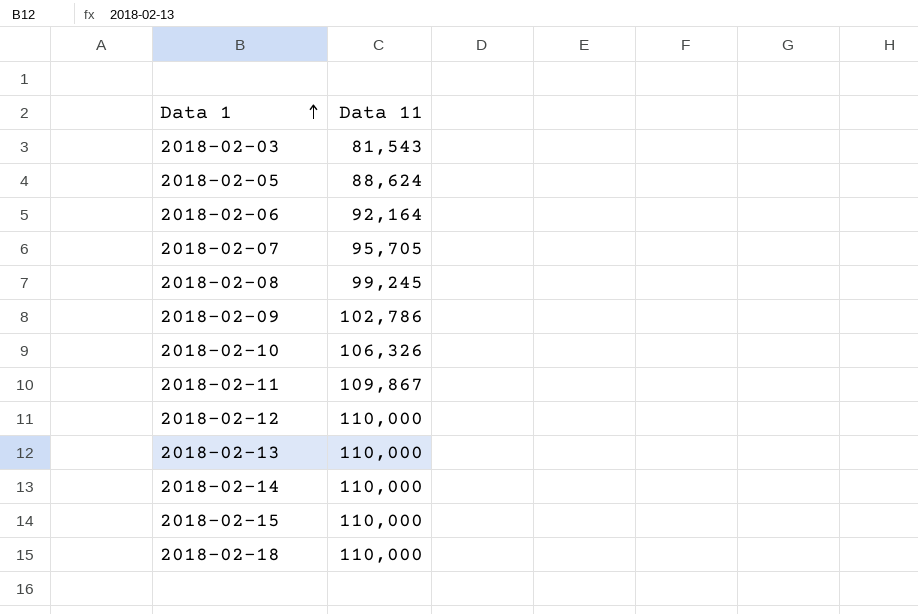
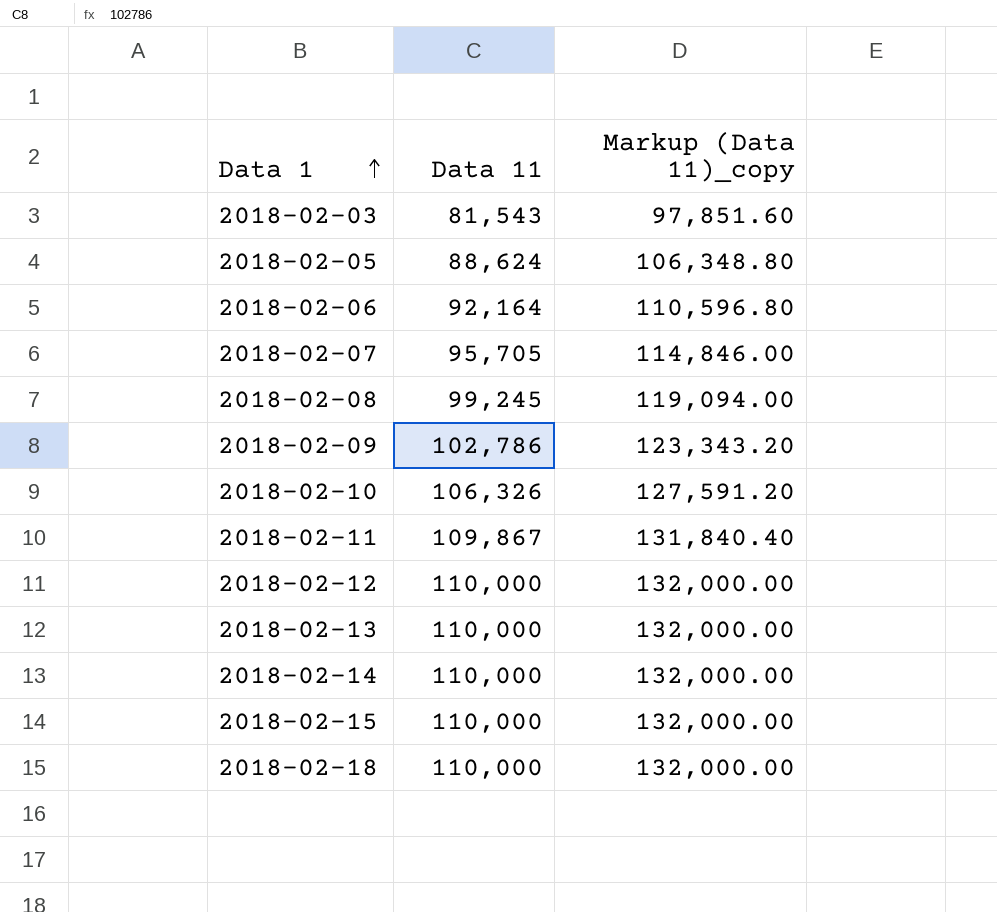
column Markup (Data 11)_copy | formula: none -> [Data 11] * 1.2

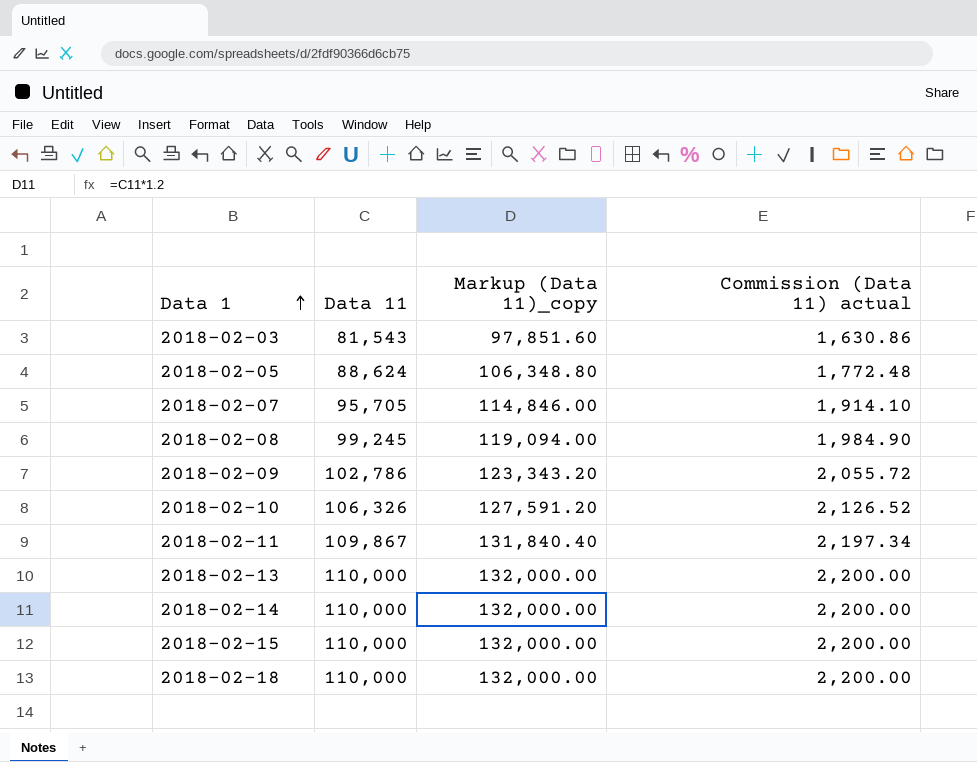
column Commission (Data 11) actual | formula: none -> [Data 11] * 0.02
row 2018-02-06: 92,164 | 110,596.80 -> none
row 2018-02-12: 110,000 | 132,000.00 -> none

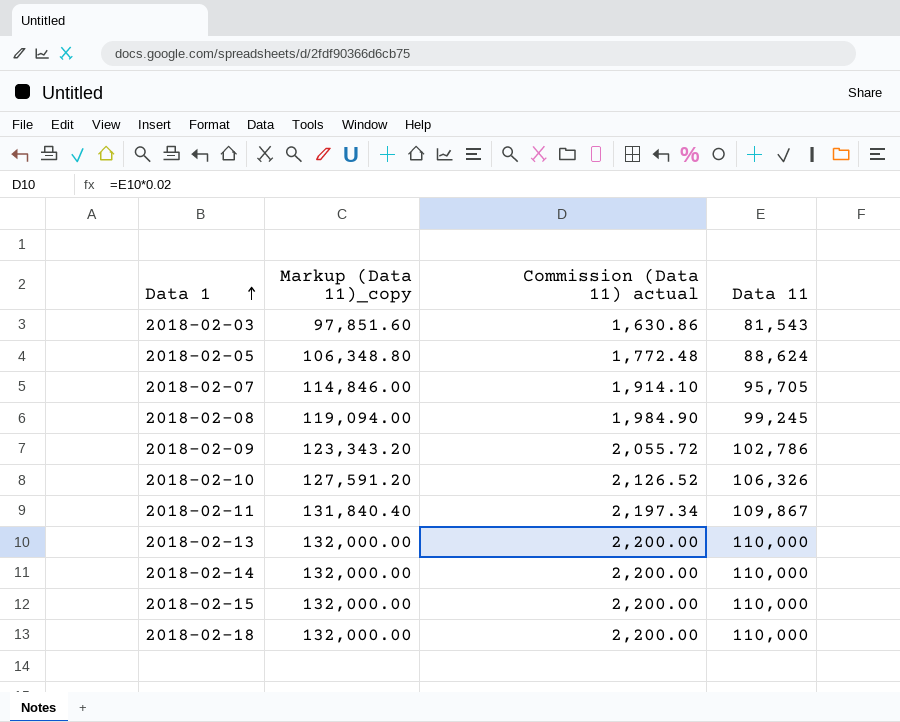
column Data 11 | position: 2 -> 4

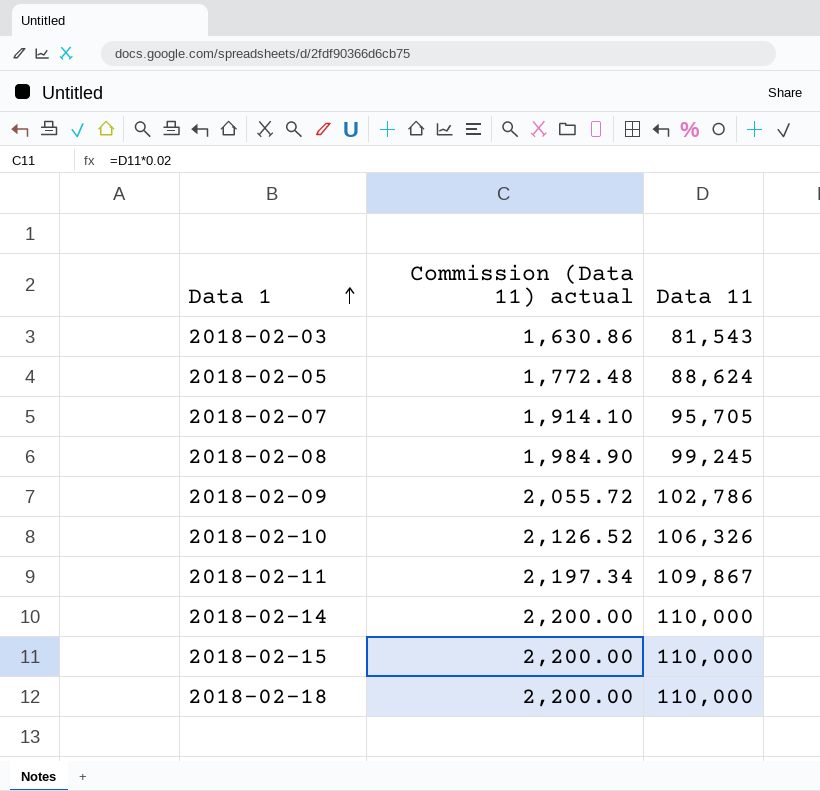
column Markup (Data 11)_copy | formula: [Data 11] * 1.2 -> none
row 2018-02-13: 132,000.00 | 2,200.00 | 110,000 -> none

